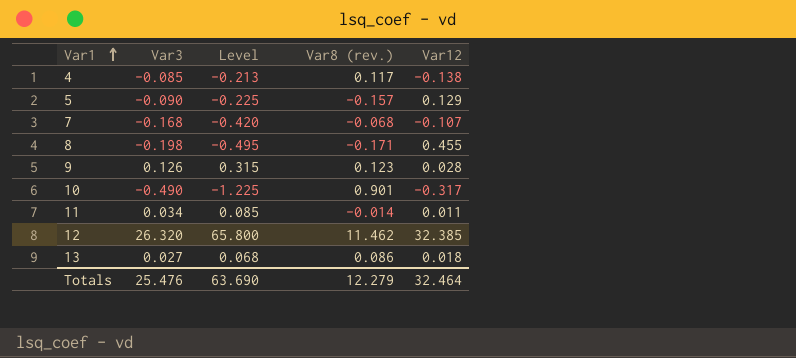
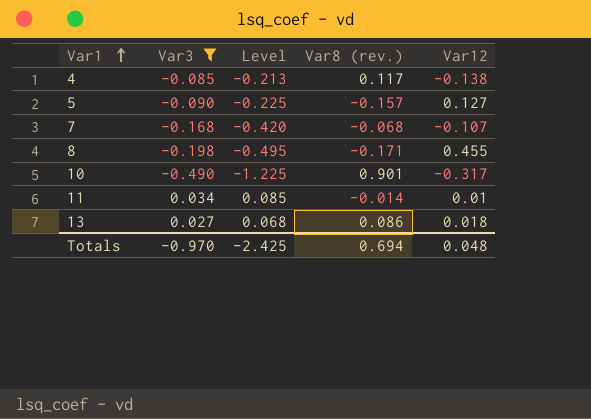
filter: none -> Var3 <= 0.034
5 | Var12: 0.129 -> 0.127
11 | Var12: 0.011 -> 0.01
Totals | Var3: 25.476 -> -0.970
Totals | Level: 63.690 -> -2.425
Totals | Var8 (rev.): 12.279 -> 0.694
Totals | Var12: 32.464 -> 0.048

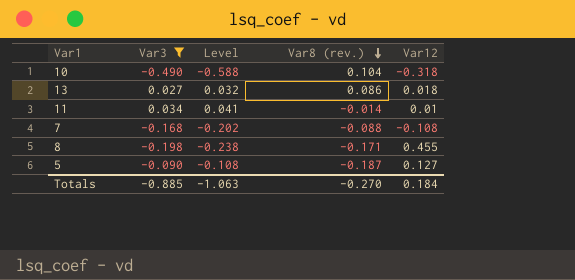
row order: Var1 ascending -> Var8 (rev.) descending
column Level | formula: [Var3] * 2.5 -> [Var3] * 1.2
row 4: -0.085 | -0.213 | 0.117 | -0.138 -> none
10 | Var8 (rev.): 0.901 -> 0.104
10 | Var12: -0.317 -> -0.318
7 | Var8 (rev.): -0.068 -> -0.088
7 | Var12: -0.107 -> -0.108
5 | Var8 (rev.): -0.157 -> -0.187
Totals | Var3: -0.970 -> -0.885
Totals | Level: -2.425 -> -1.063
Totals | Var8 (rev.): 0.694 -> -0.270
Totals | Var12: 0.048 -> 0.184

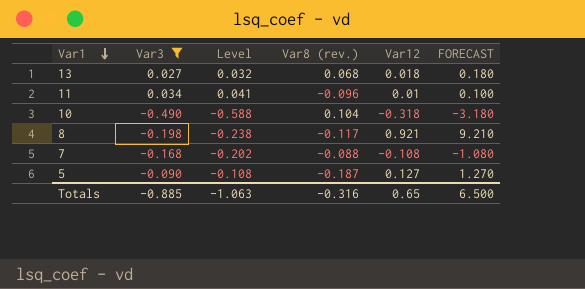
row order: Var8 (rev.) descending -> Var1 descending
column FORECAST | formula: none -> [Var12] * 10
13 | Var8 (rev.): 0.086 -> 0.068
11 | Var8 (rev.): -0.014 -> -0.096
8 | Var8 (rev.): -0.171 -> -0.117
8 | Var12: 0.455 -> 0.921
Totals | Var8 (rev.): -0.270 -> -0.316
Totals | Var12: 0.184 -> 0.65

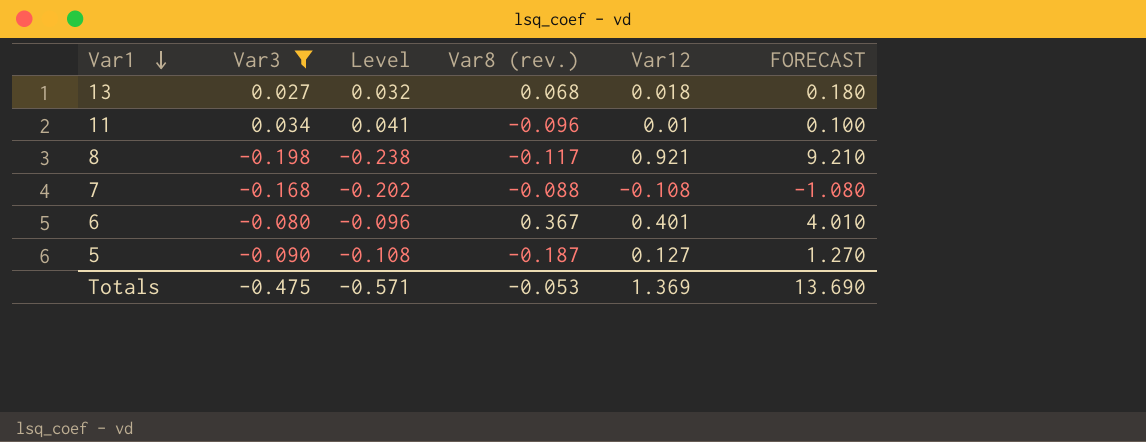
row 10: -0.490 | -0.588 | 0.104 | -0.318 | -3.180 -> none
row 6: none -> -0.080 | -0.096 | 0.367 | 0.401 | 4.010
Totals | Var3: -0.885 -> -0.475
Totals | Level: -1.063 -> -0.571
Totals | Var8 (rev.): -0.316 -> -0.053
Totals | Var12: 0.65 -> 1.369
Totals | FORECAST: 6.500 -> 13.690

